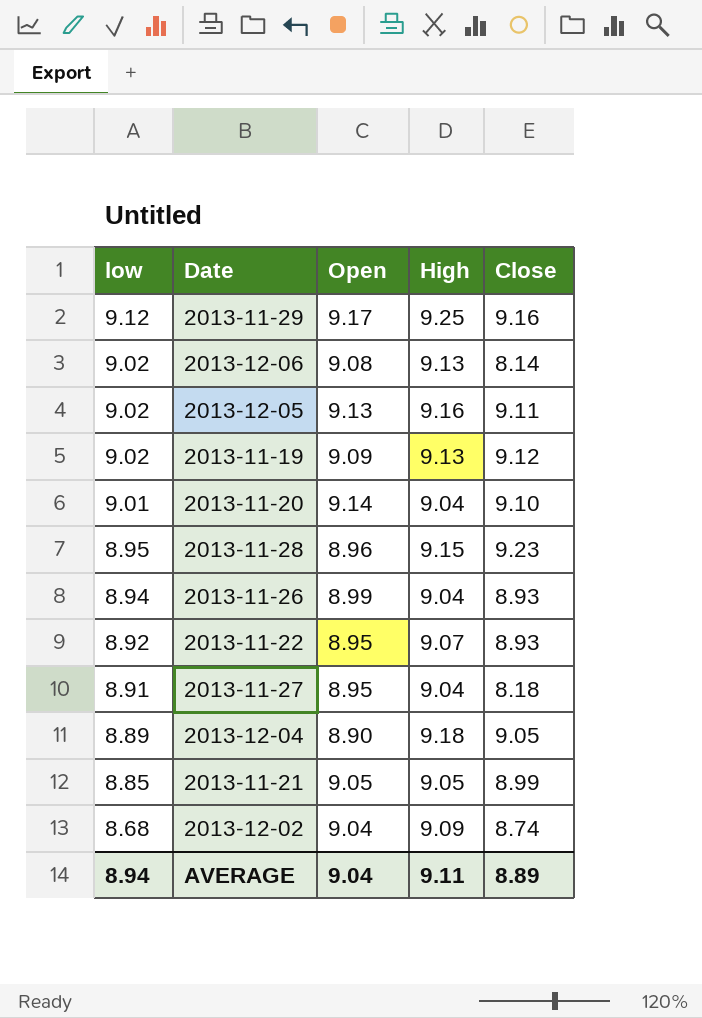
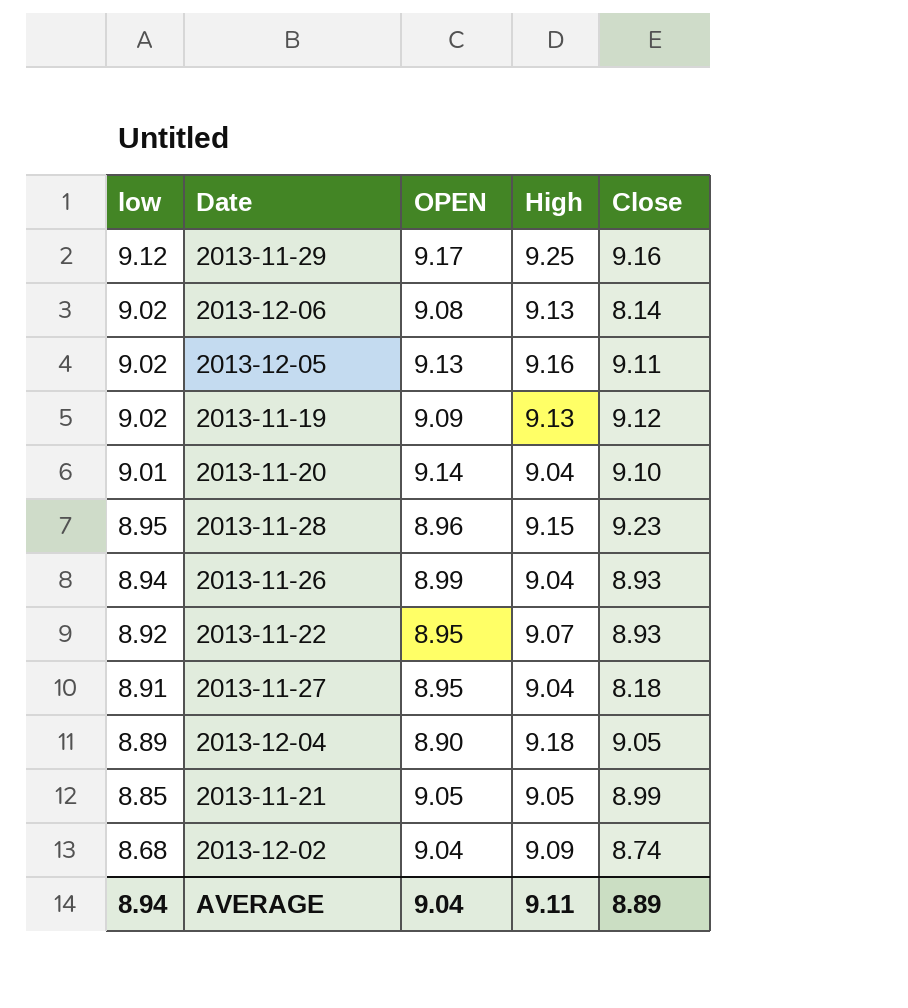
column name: Open -> OPEN

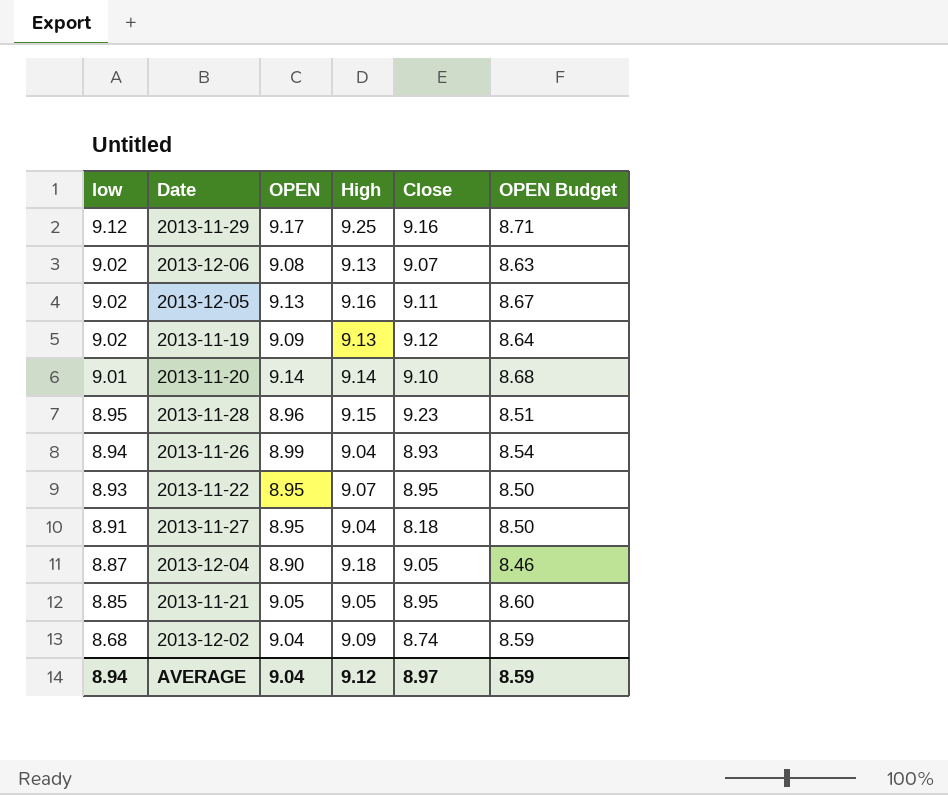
column OPEN Budget | formula: none -> [OPEN] * 0.95
2013-12-06 | Close: 8.14 -> 9.07
2013-11-20 | High: 9.04 -> 9.14
2013-11-22 | low: 8.92 -> 8.93
2013-11-22 | Close: 8.93 -> 8.95
2013-12-04 | low: 8.89 -> 8.87
2013-11-21 | Close: 8.99 -> 8.95
AVERAGE | High: 9.11 -> 9.12
AVERAGE | Close: 8.89 -> 8.97

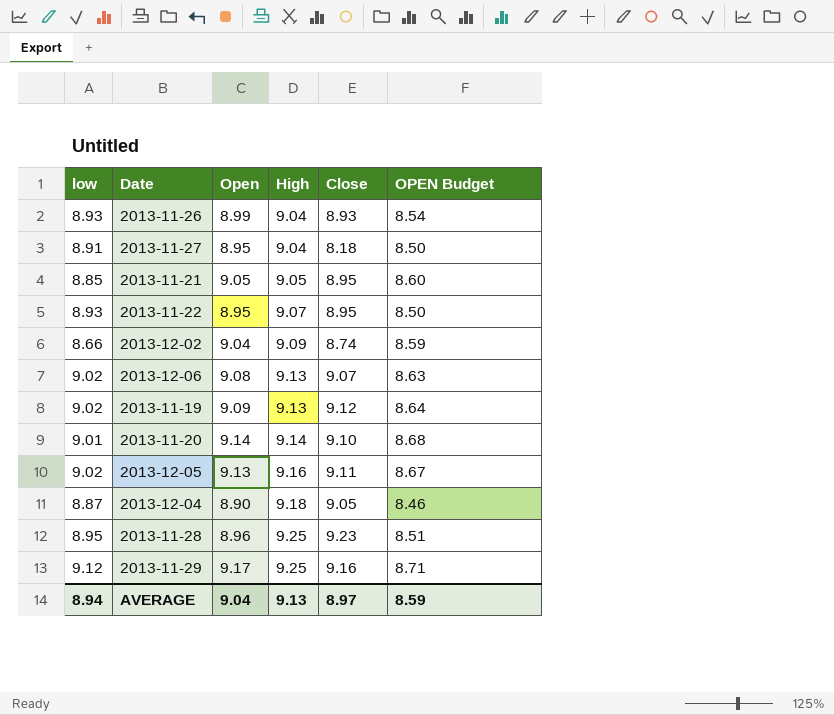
row order: low descending -> High ascending
column name: OPEN -> Open
2013-11-26 | low: 8.94 -> 8.93
2013-12-02 | low: 8.68 -> 8.66
2013-11-28 | High: 9.15 -> 9.25
AVERAGE | High: 9.12 -> 9.13

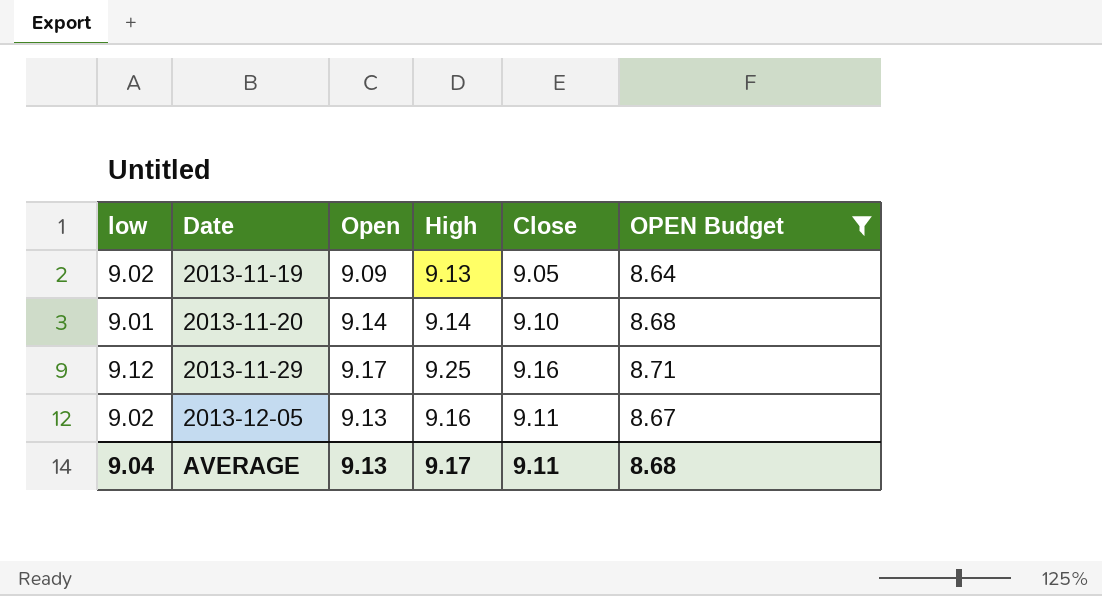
filter: none -> OPEN Budget >= 8.64
row order: High ascending -> Date ascending
2013-11-19 | Close: 9.12 -> 9.05
AVERAGE | low: 8.94 -> 9.04
AVERAGE | Open: 9.04 -> 9.13
AVERAGE | High: 9.13 -> 9.17
AVERAGE | Close: 8.97 -> 9.11
AVERAGE | OPEN Budget: 8.59 -> 8.68

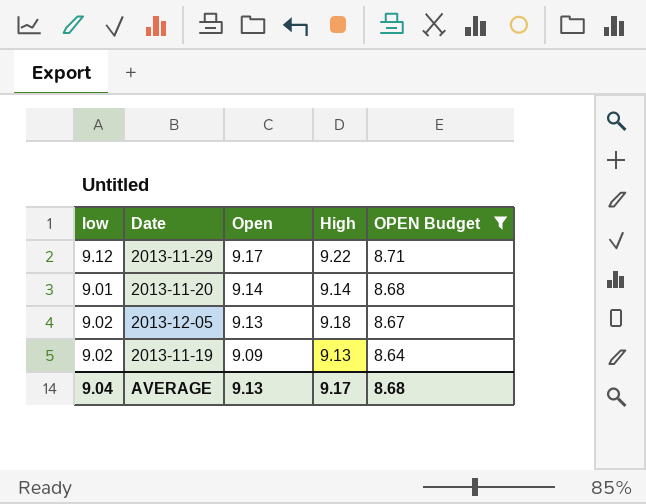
row order: Date ascending -> Open descending
column Close | position: 5 -> none
2013-11-29 | High: 9.25 -> 9.22
2013-12-05 | High: 9.16 -> 9.18

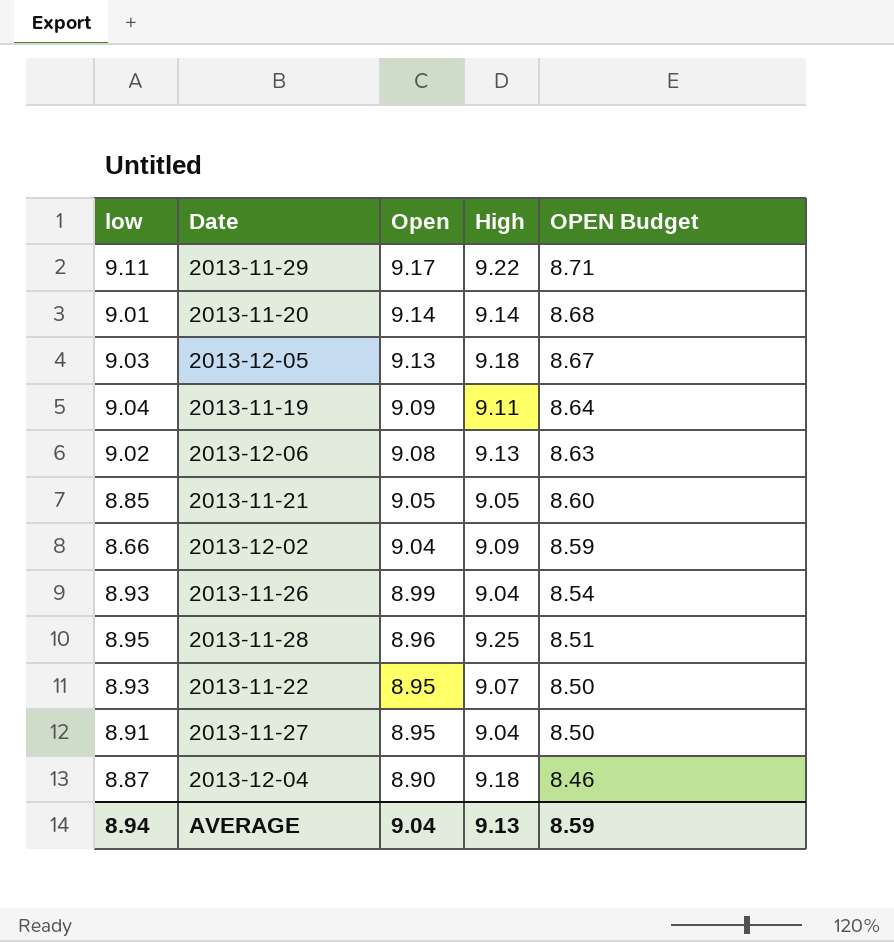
filter: OPEN Budget >= 8.64 -> none
2013-11-29 | low: 9.12 -> 9.11
2013-12-05 | low: 9.02 -> 9.03
2013-11-19 | low: 9.02 -> 9.04
2013-11-19 | High: 9.13 -> 9.11
AVERAGE | low: 9.04 -> 8.94
AVERAGE | Open: 9.13 -> 9.04
AVERAGE | High: 9.17 -> 9.13
AVERAGE | OPEN Budget: 8.68 -> 8.59

